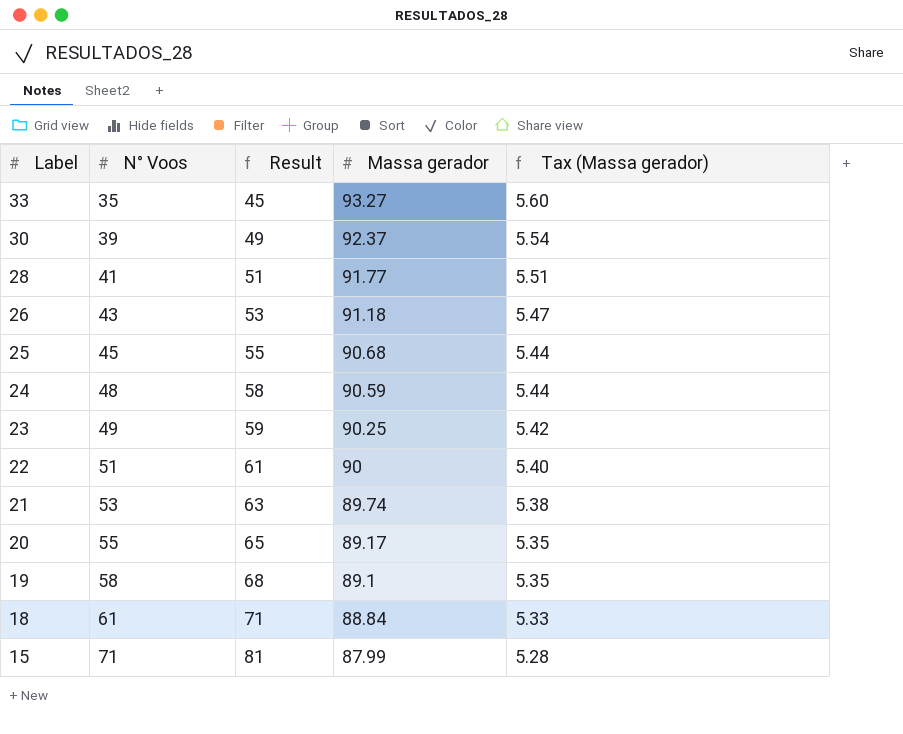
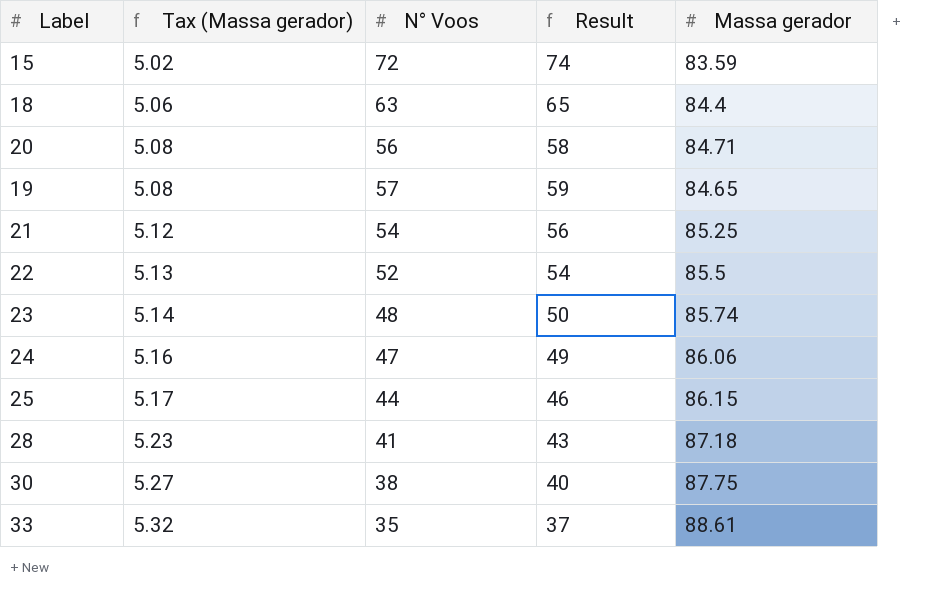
row order: Label descending -> Tax (Massa gerador) ascending
column Tax (Massa gerador) | position: 5 -> 2
column Result | formula: [N° Voos] + 10 -> [N° Voos] + 2
row 26: 43 | 53 | 91.18 | 5.47 -> none
15 | Tax (Massa gerador): 5.28 -> 5.02
15 | N° Voos: 71 -> 72
15 | Massa gerador: 87.99 -> 83.59
18 | Tax (Massa gerador): 5.33 -> 5.06
18 | N° Voos: 61 -> 63
18 | Massa gerador: 88.84 -> 84.4
20 | Tax (Massa gerador): 5.35 -> 5.08
20 | N° Voos: 55 -> 56
20 | Massa gerador: 89.17 -> 84.71
19 | Tax (Massa gerador): 5.35 -> 5.08
19 | N° Voos: 58 -> 57
19 | Massa gerador: 89.1 -> 84.65
21 | Tax (Massa gerador): 5.38 -> 5.12
21 | N° Voos: 53 -> 54
21 | Massa gerador: 89.74 -> 85.25
22 | Tax (Massa gerador): 5.40 -> 5.13
22 | N° Voos: 51 -> 52
22 | Massa gerador: 90 -> 85.5
23 | Tax (Massa gerador): 5.42 -> 5.14
23 | N° Voos: 49 -> 48
23 | Massa gerador: 90.25 -> 85.74
24 | Tax (Massa gerador): 5.44 -> 5.16
24 | N° Voos: 48 -> 47
24 | Massa gerador: 90.59 -> 86.06
25 | Tax (Massa gerador): 5.44 -> 5.17
25 | N° Voos: 45 -> 44
25 | Massa gerador: 90.68 -> 86.15
28 | Tax (Massa gerador): 5.51 -> 5.23
28 | Massa gerador: 91.77 -> 87.18
30 | Tax (Massa gerador): 5.54 -> 5.27
30 | N° Voos: 39 -> 38
30 | Massa gerador: 92.37 -> 87.75
33 | Tax (Massa gerador): 5.60 -> 5.32
33 | Massa gerador: 93.27 -> 88.61

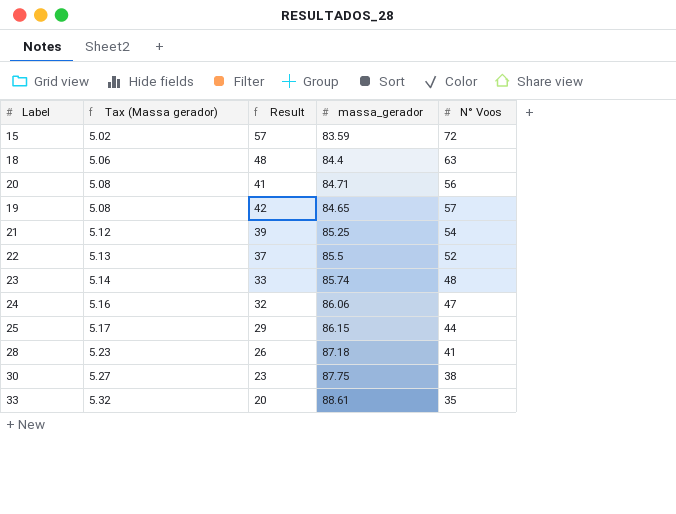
column Result | formula: [N° Voos] + 2 -> [N° Voos] - 15
column name: Massa gerador -> massa_gerador
column N° Voos | position: 3 -> 5

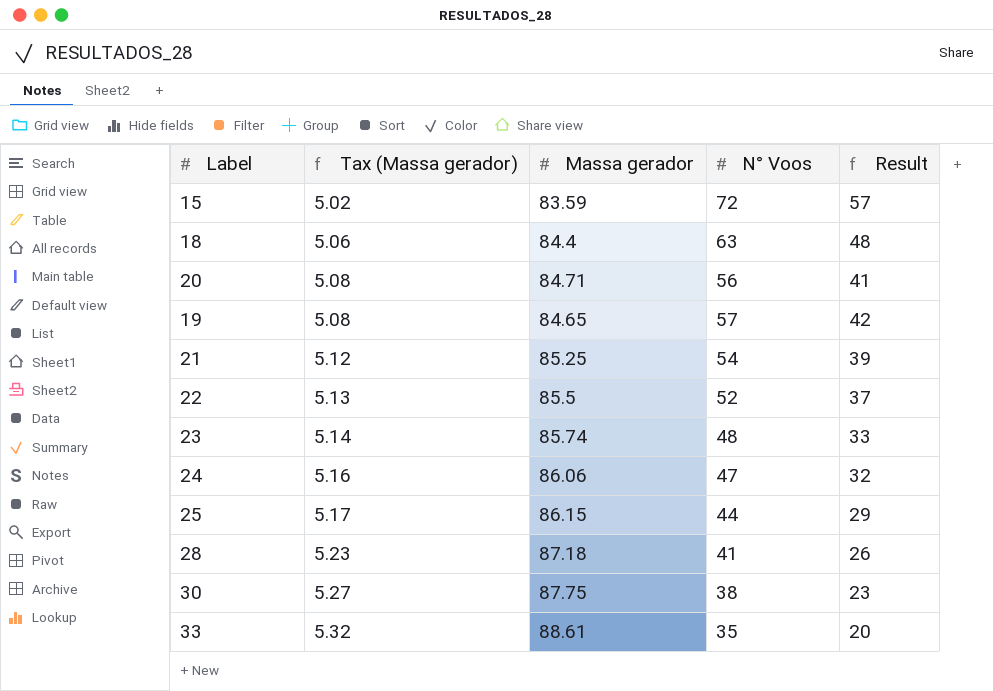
column name: massa_gerador -> Massa gerador
column Result | position: 3 -> 5

